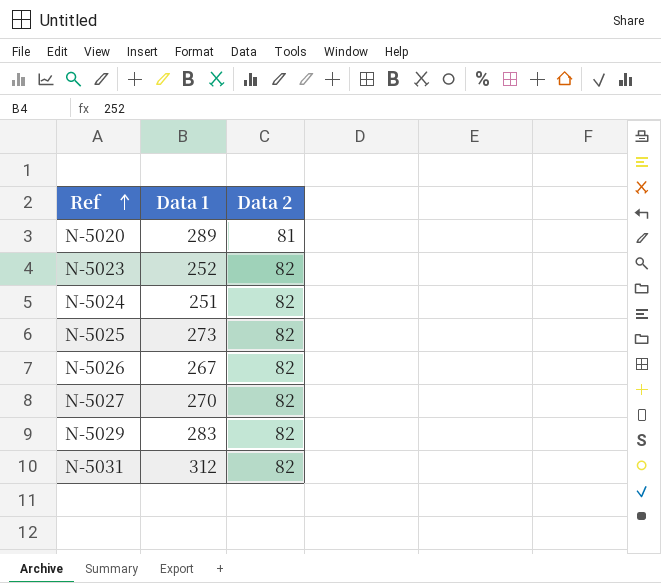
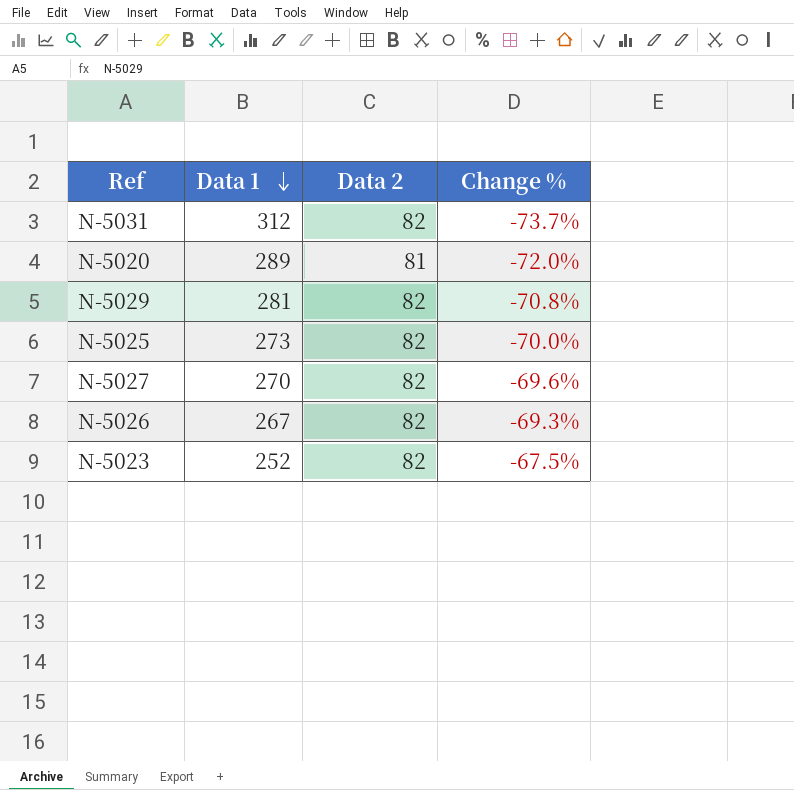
row order: Ref ascending -> Data 1 descending
column Change % | formula: none -> ([Data 2] - [Data 1]) / [Data 1]
row N-5024: 251 | 82 -> none
N-5029 | Data 1: 283 -> 281

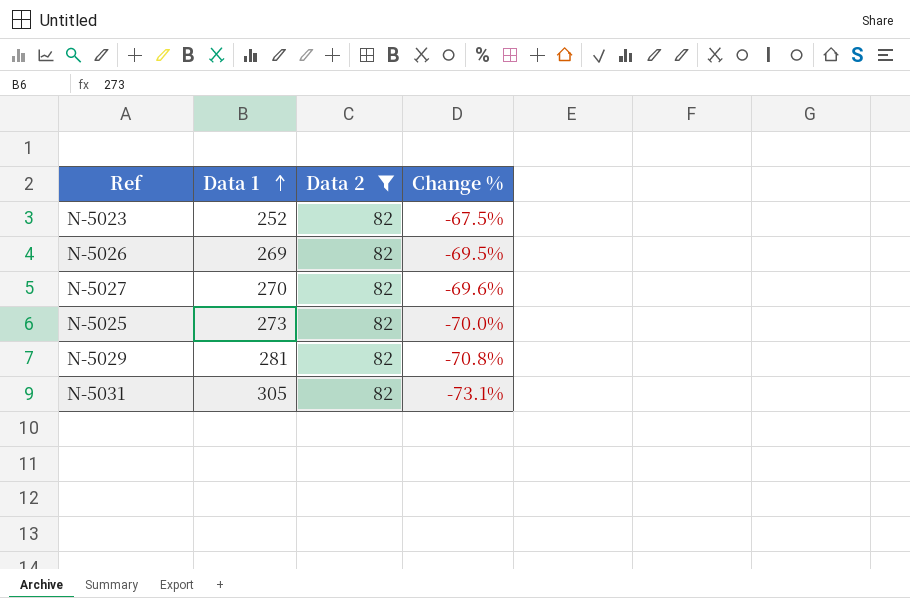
filter: none -> Data 2 = 82
row order: Data 1 descending -> Data 1 ascending
N-5026 | Data 1: 267 -> 269
N-5026 | Change %: -69.3% -> -69.5%
N-5031 | Data 1: 312 -> 305
N-5031 | Change %: -73.7% -> -73.1%

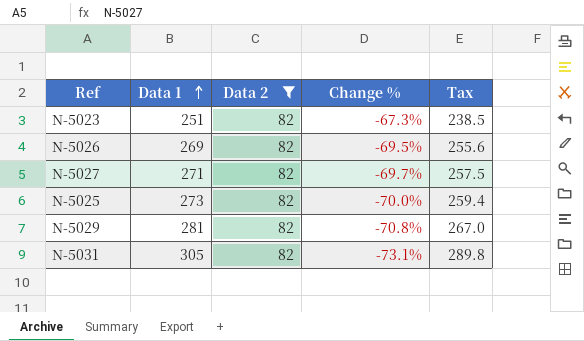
column Tax | formula: none -> [Data 1] * 0.95
N-5023 | Data 1: 252 -> 251
N-5023 | Change %: -67.5% -> -67.3%
N-5027 | Data 1: 270 -> 271
N-5027 | Change %: -69.6% -> -69.7%

